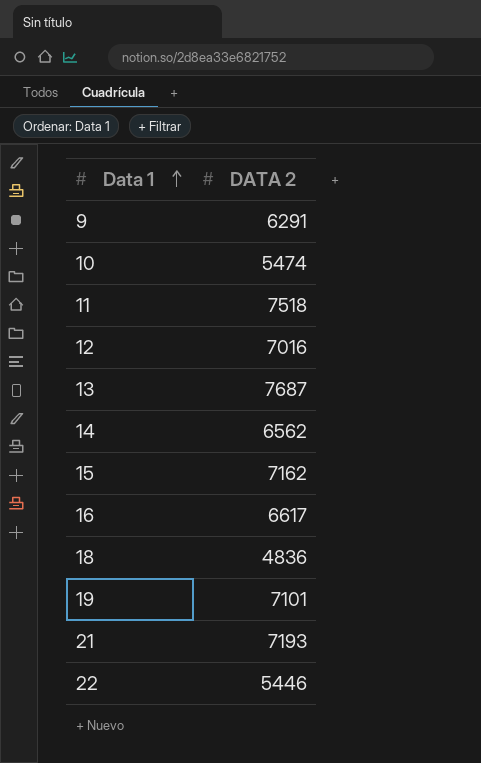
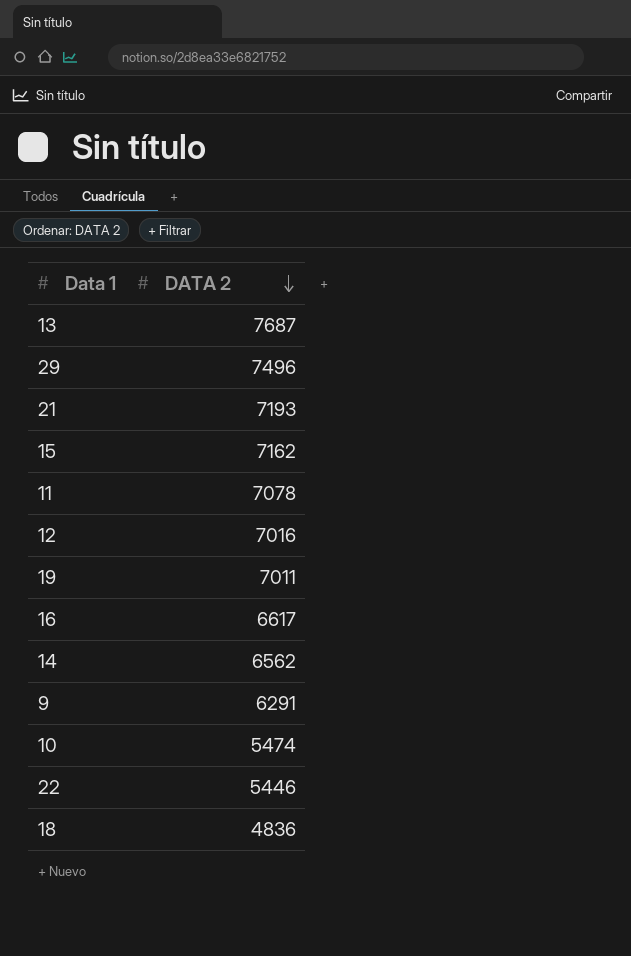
row order: Data 1 ascending -> DATA 2 descending
row 29: none -> 7496
11 | DATA 2: 7518 -> 7078
19 | DATA 2: 7101 -> 7011

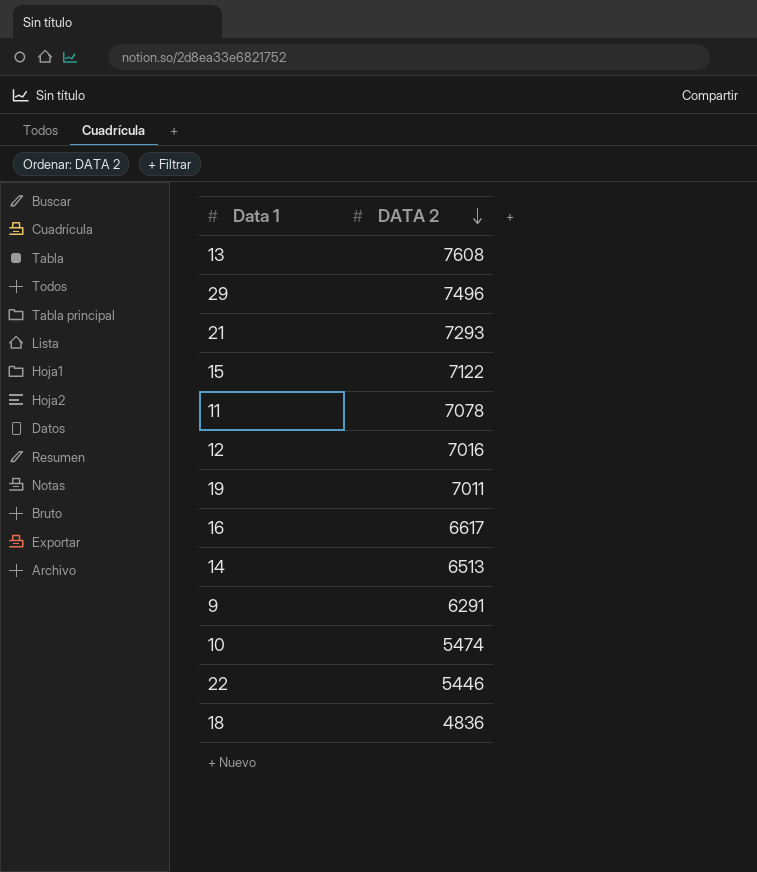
13 | DATA 2: 7687 -> 7608
21 | DATA 2: 7193 -> 7293
15 | DATA 2: 7162 -> 7122
14 | DATA 2: 6562 -> 6513

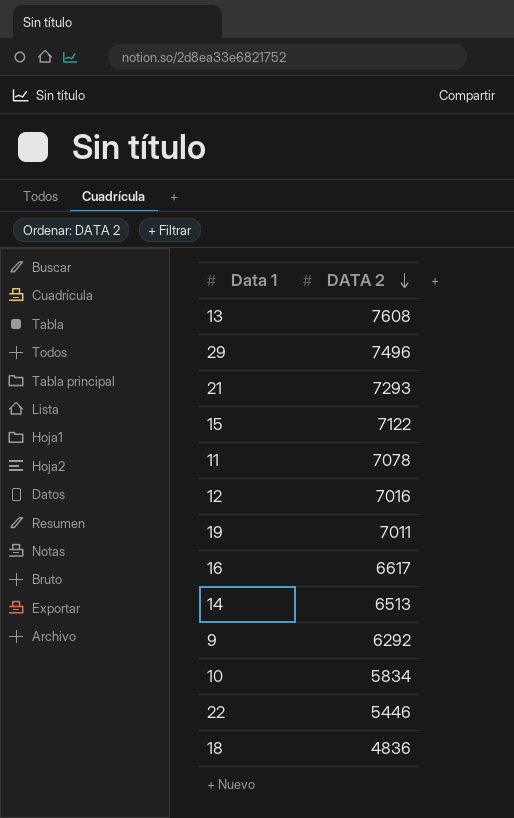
9 | DATA 2: 6291 -> 6292
10 | DATA 2: 5474 -> 5834

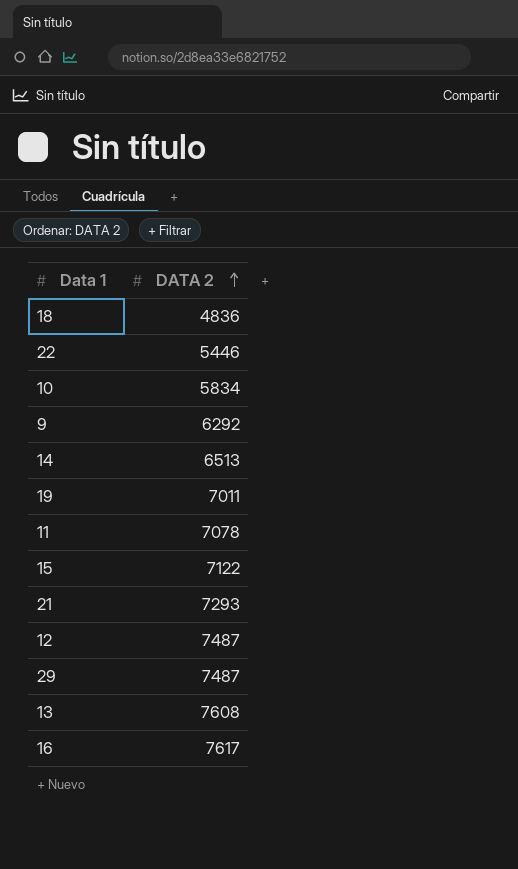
row order: DATA 2 descending -> DATA 2 ascending
12 | DATA 2: 7016 -> 7487
29 | DATA 2: 7496 -> 7487
16 | DATA 2: 6617 -> 7617

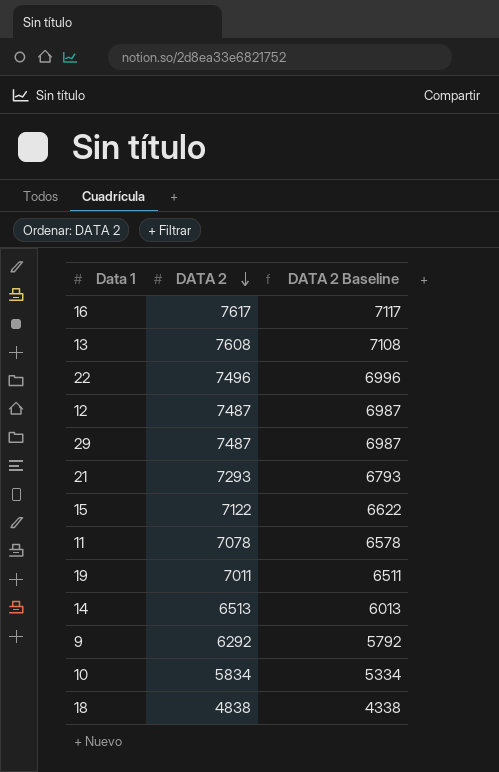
row order: DATA 2 ascending -> DATA 2 descending
column DATA 2 Baseline | formula: none -> [DATA 2] - 500
22 | DATA 2: 5446 -> 7496
18 | DATA 2: 4836 -> 4838

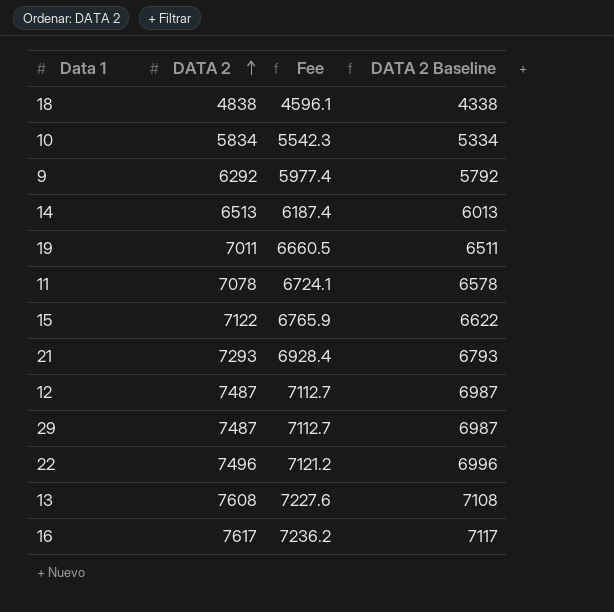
row order: DATA 2 descending -> DATA 2 ascending
column Fee | formula: none -> [DATA 2] * 0.95

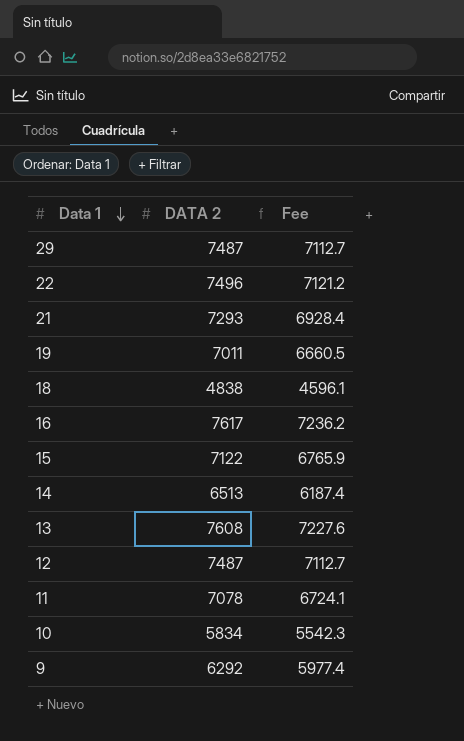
row order: DATA 2 ascending -> Data 1 descending
column DATA 2 Baseline | formula: [DATA 2] - 500 -> none

